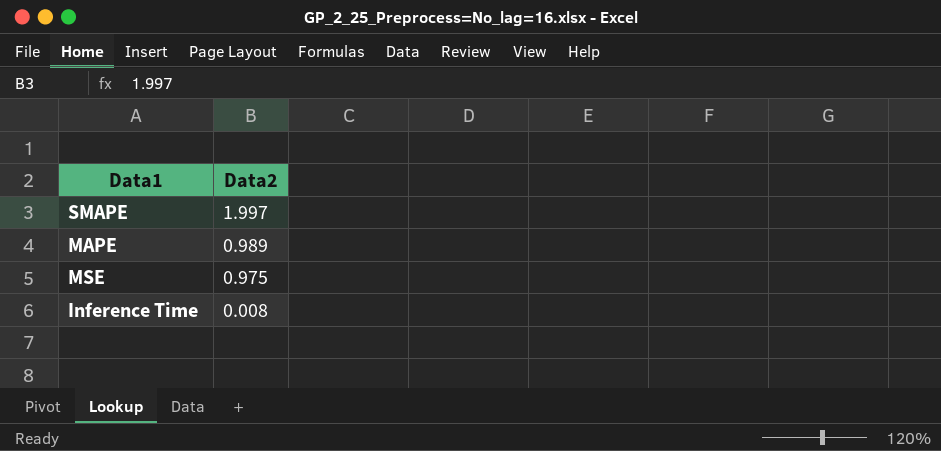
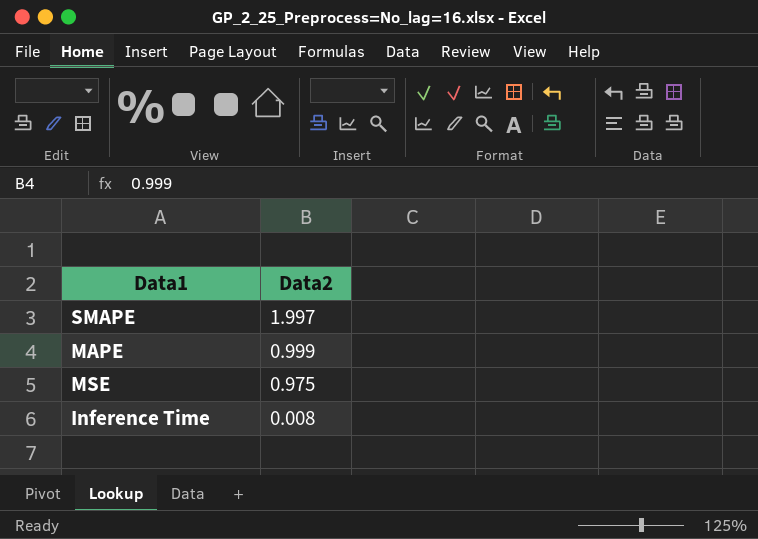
MAPE | Data2: 0.989 -> 0.999

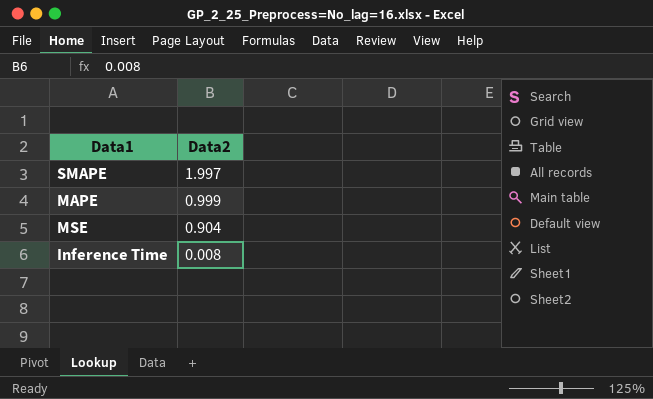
MSE | Data2: 0.975 -> 0.904

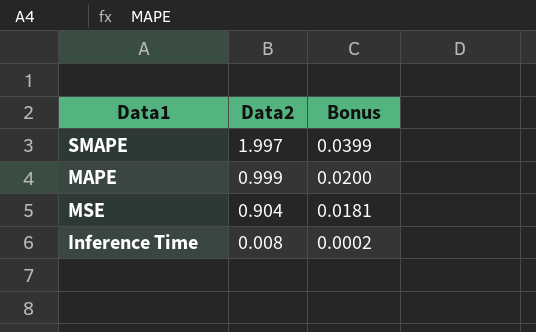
column Bonus | formula: none -> [Data2] * 0.02

